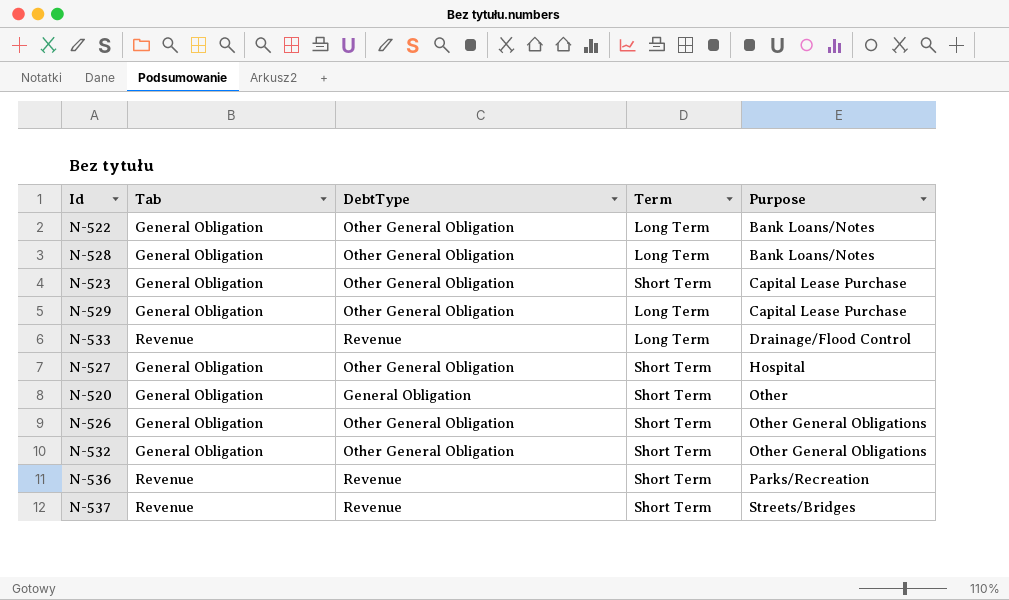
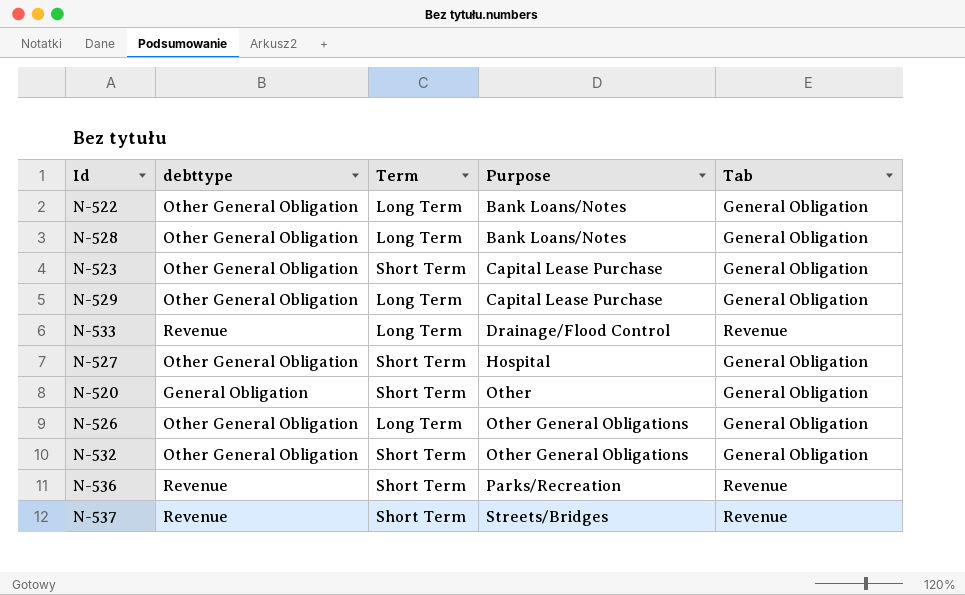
column name: DebtType -> debttype
column Tab | position: 2 -> 5
N-526 | Term: Short Term -> Long Term

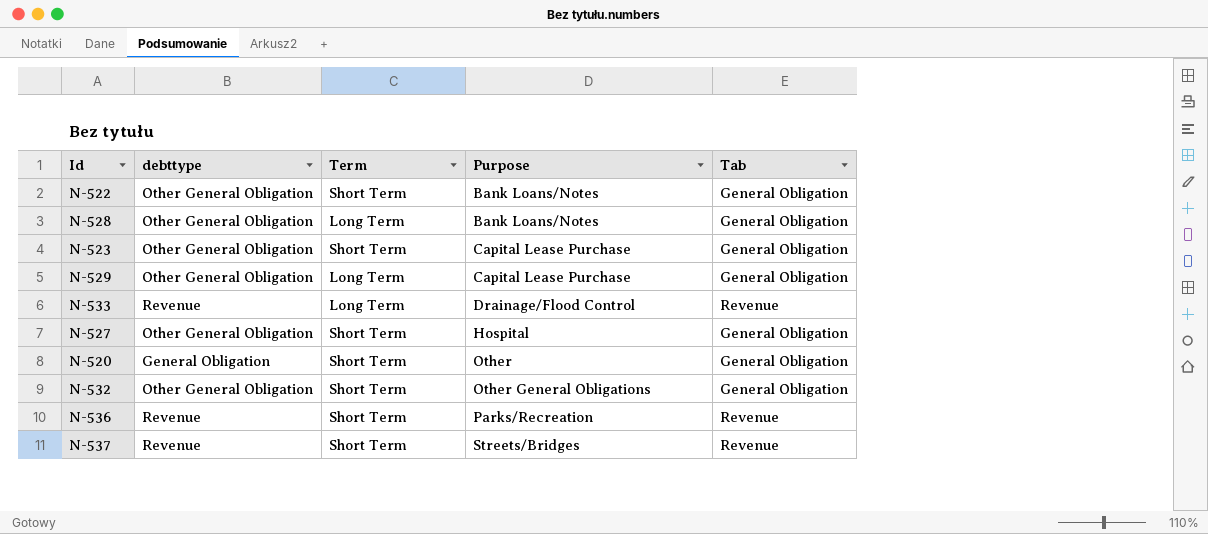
row N-526: Other General Obligation | Long Term | Other General Obligations | General Obligation -> none
N-522 | Term: Long Term -> Short Term

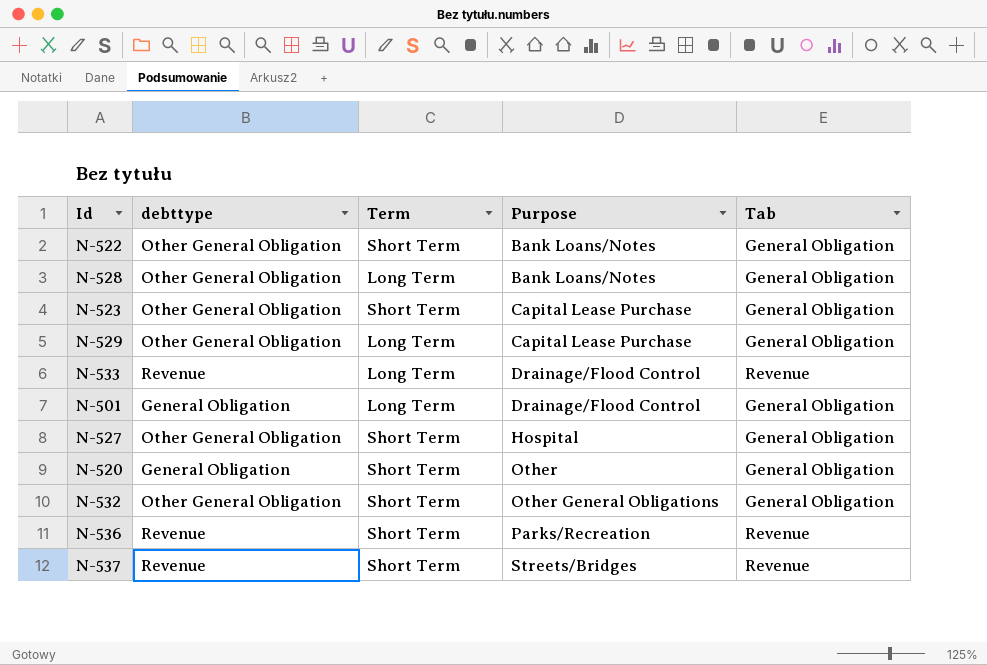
row N-501: none -> General Obligation | Long Term | Drainage/Flood Control | General Obligation

